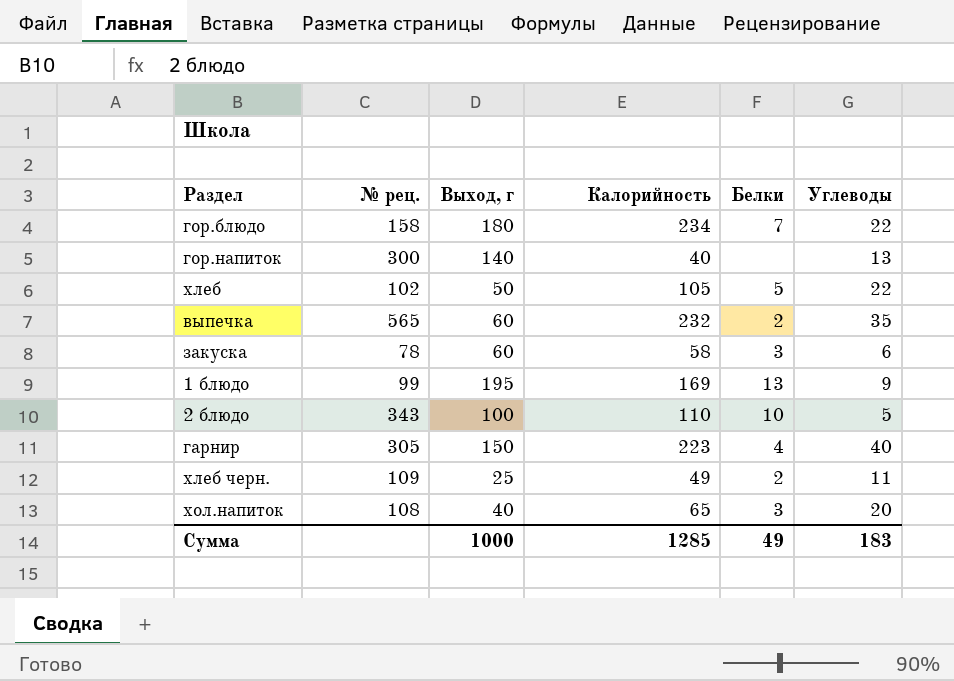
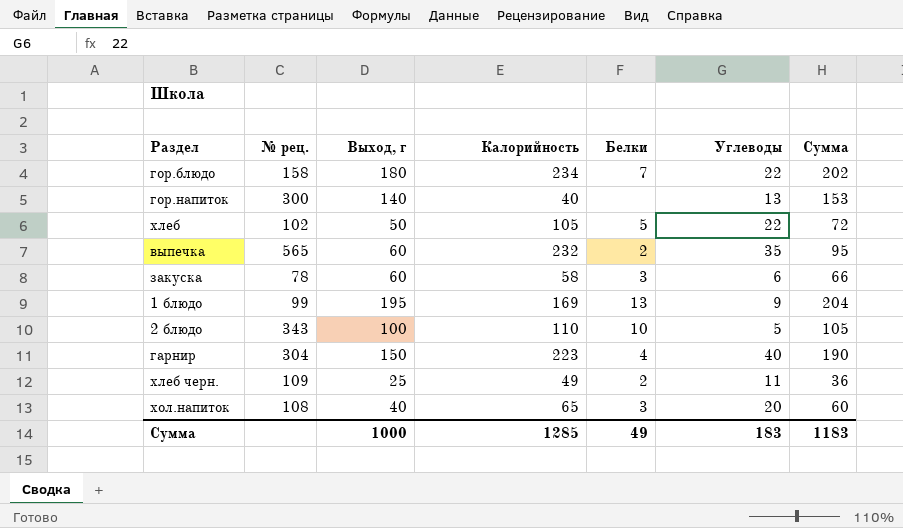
column Сумма | formula: none -> [Выход, г] + [Углеводы]
гарнир | № рец.: 305 -> 304

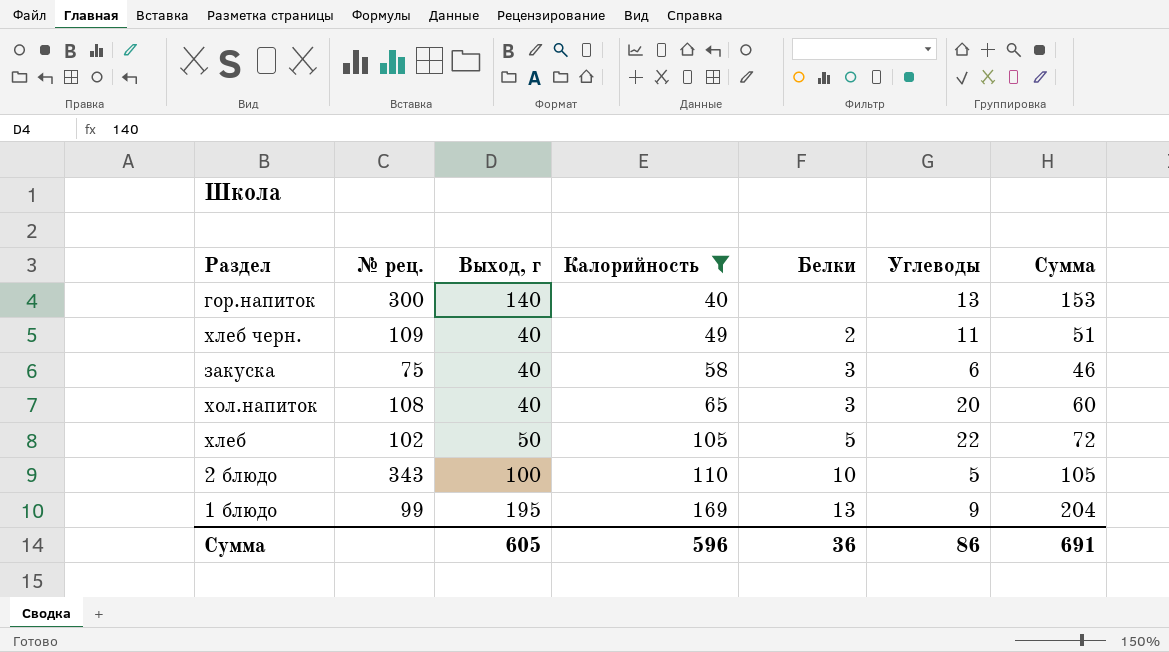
filter: none -> Калорийность <= 169
row order: none -> Калорийность ascending
хлеб черн. | Выход, г: 25 -> 40
хлеб черн. | Сумма: 36 -> 51
закуска | № рец.: 78 -> 75
закуска | Выход, г: 60 -> 40
закуска | Сумма: 66 -> 46
Сумма | Выход, г: 1000 -> 605
Сумма | Калорийность: 1285 -> 596
Сумма | Белки: 49 -> 36
Сумма | Углеводы: 183 -> 86
Сумма | Сумма: 1183 -> 691

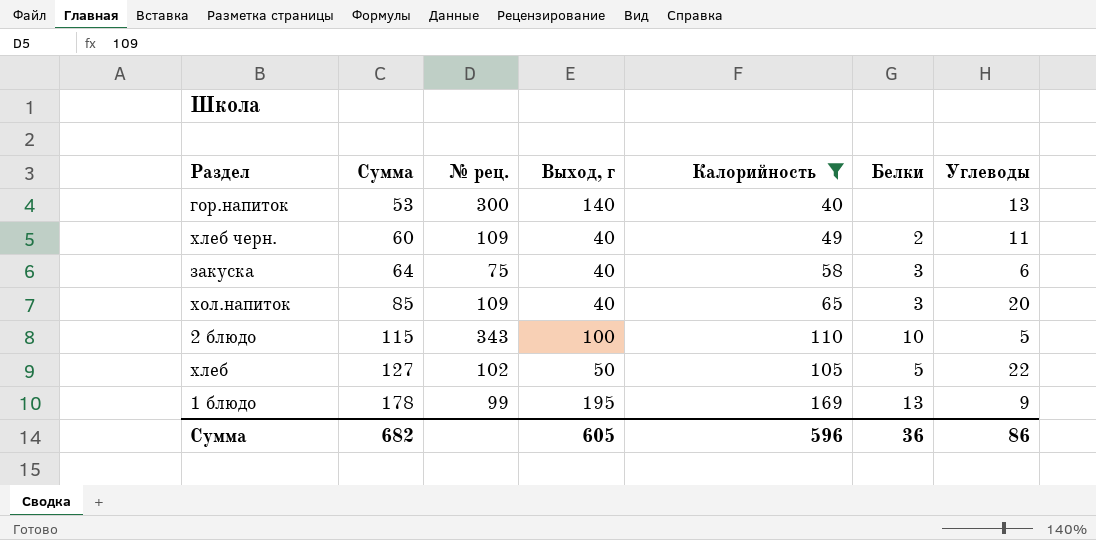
row order: Калорийность ascending -> Сумма ascending
column Сумма | formula: [Выход, г] + [Углеводы] -> [Калорийность] + [Углеводы]
column Сумма | position: 7 -> 2
хол.напиток | № рец.: 108 -> 109
Сумма | Сумма: 691 -> 682

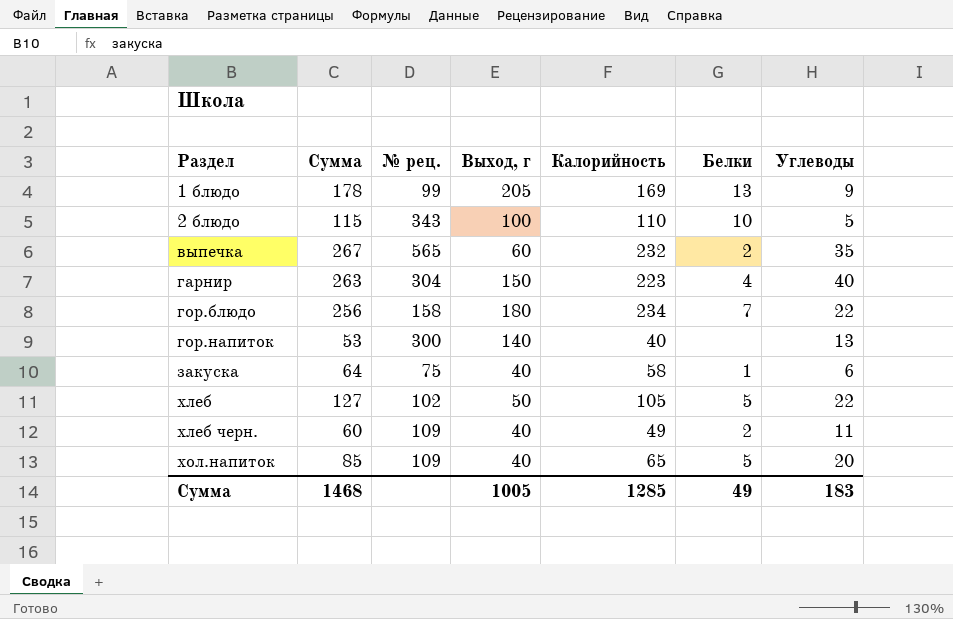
filter: Калорийность <= 169 -> none
row order: Сумма ascending -> Раздел ascending
1 блюдо | Выход, г: 195 -> 205
закуска | Белки: 3 -> 1
хол.напиток | Белки: 3 -> 5
Сумма | Сумма: 682 -> 1468
Сумма | Выход, г: 605 -> 1005
Сумма | Калорийность: 596 -> 1285
Сумма | Белки: 36 -> 49
Сумма | Углеводы: 86 -> 183

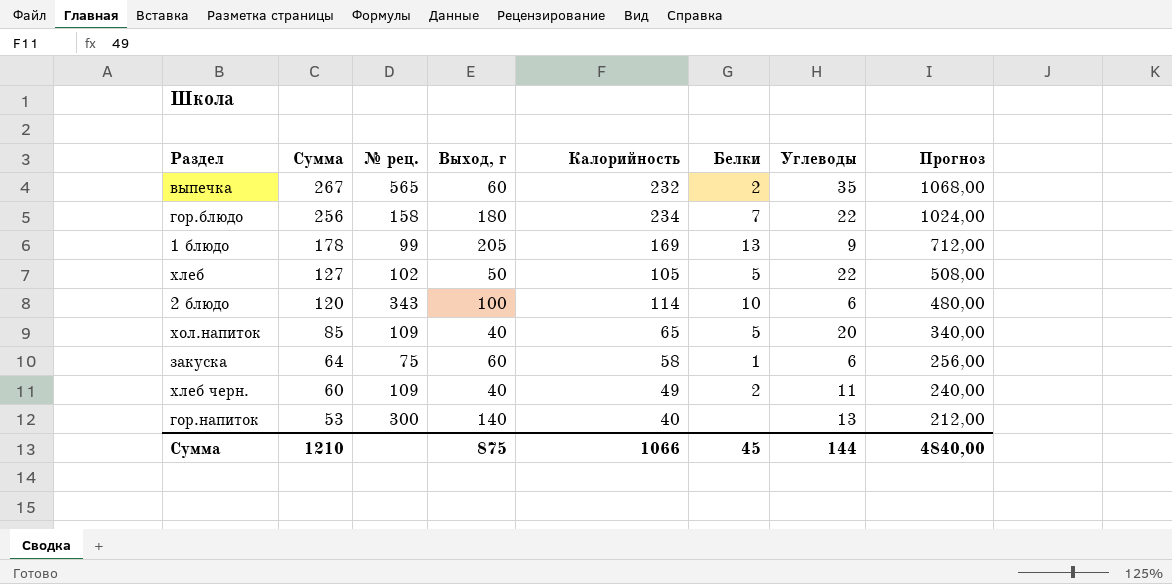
row order: Раздел ascending -> Сумма descending
column Прогноз | formula: none -> [Сумма] * 4
row гарнир: 263 | 304 | 150 | 223 | 4 | 40 -> none
2 блюдо | Сумма: 115 -> 120
2 блюдо | Калорийность: 110 -> 114
2 блюдо | Углеводы: 5 -> 6
закуска | Выход, г: 40 -> 60
Сумма | Сумма: 1468 -> 1210
Сумма | Выход, г: 1005 -> 875
Сумма | Калорийность: 1285 -> 1066
Сумма | Белки: 49 -> 45
Сумма | Углеводы: 183 -> 144

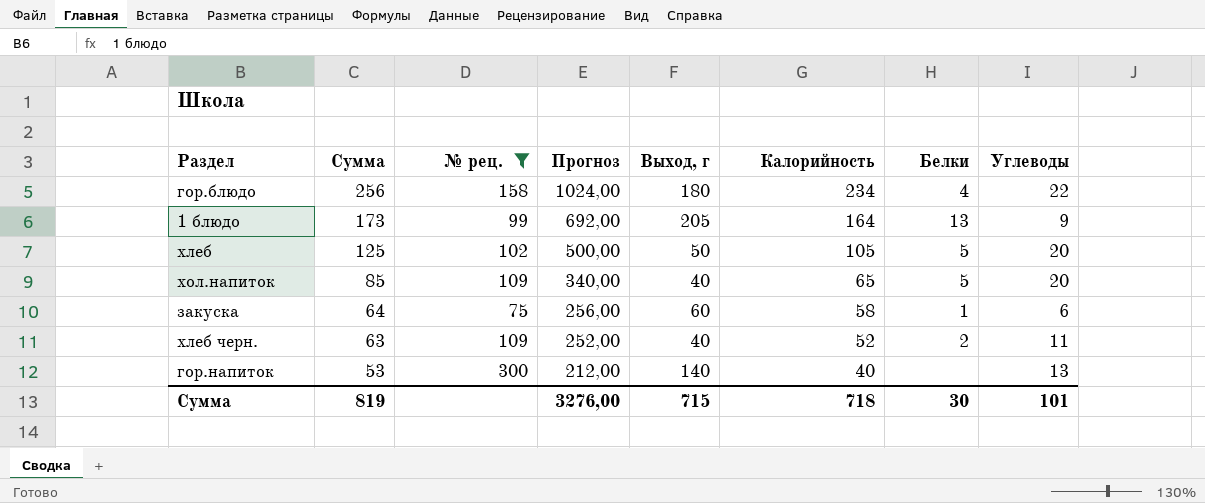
filter: none -> № рец. <= 300
column Прогноз | position: 8 -> 4
гор.блюдо | Белки: 7 -> 4
1 блюдо | Сумма: 178 -> 173
1 блюдо | Прогноз: 712,00 -> 692,00
1 блюдо | Калорийность: 169 -> 164
хлеб | Сумма: 127 -> 125
хлеб | Прогноз: 508,00 -> 500,00
хлеб | Углеводы: 22 -> 20
хлеб черн. | Сумма: 60 -> 63
хлеб черн. | Прогноз: 240,00 -> 252,00
хлеб черн. | Калорийность: 49 -> 52
Сумма | Сумма: 1210 -> 819
Сумма | Прогноз: 4840,00 -> 3276,00
Сумма | Выход, г: 875 -> 715
Сумма | Калорийность: 1066 -> 718
Сумма | Белки: 45 -> 30
Сумма | Углеводы: 144 -> 101

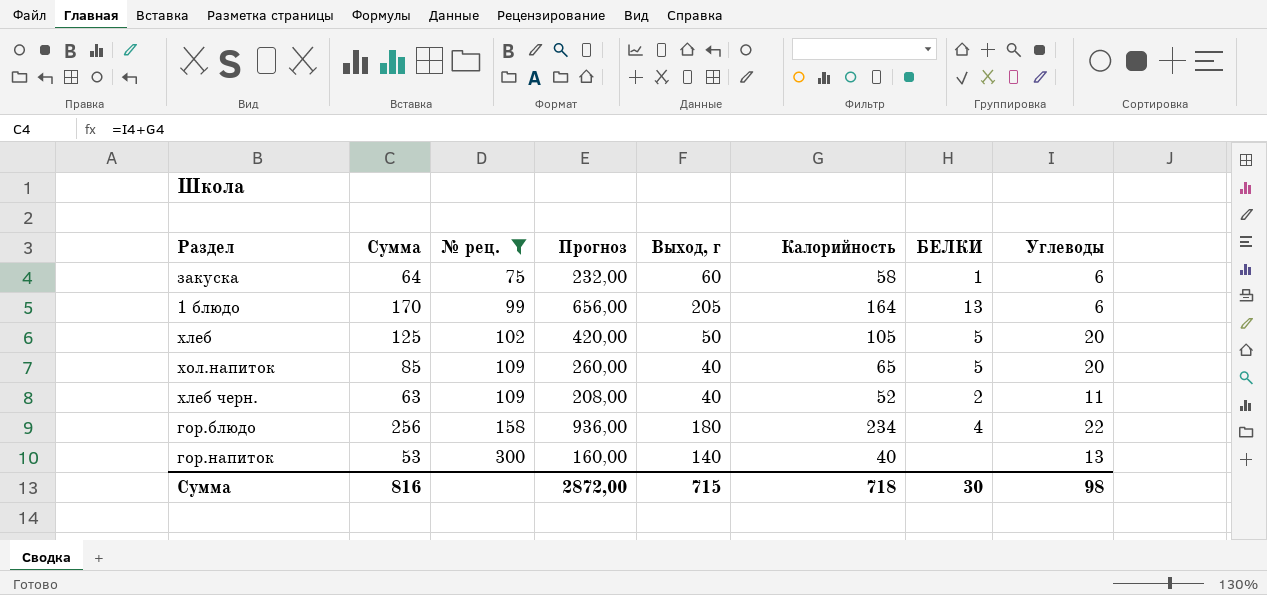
row order: Сумма descending -> № рец. ascending
column Прогноз | formula: [Сумма] * 4 -> [Калорийность] * 4
column name: Белки -> БЕЛКИ
1 блюдо | Сумма: 173 -> 170
1 блюдо | Углеводы: 9 -> 6
Сумма | Сумма: 819 -> 816
Сумма | Прогноз: 3276,00 -> 2872,00
Сумма | Углеводы: 101 -> 98

